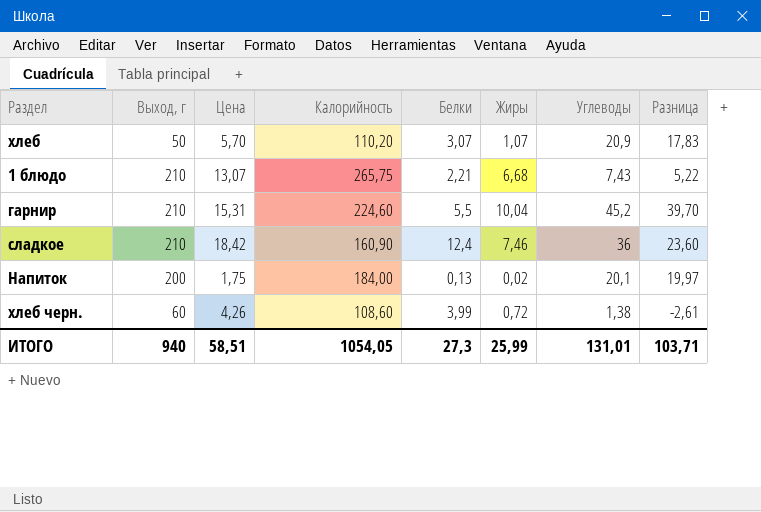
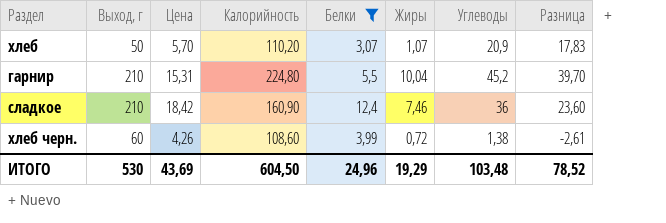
filter: none -> Белки >= 3,07
гарнир | Калорийность: 224,60 -> 224,80
ИТОГО | Выход, г: 940 -> 530
ИТОГО | Цена: 58,51 -> 43,69
ИТОГО | Калорийность: 1054,05 -> 604,50
ИТОГО | Белки: 27,3 -> 24,96
ИТОГО | Жиры: 25,99 -> 19,29
ИТОГО | Углеводы: 131,01 -> 103,48
ИТОГО | Разница: 103,71 -> 78,52

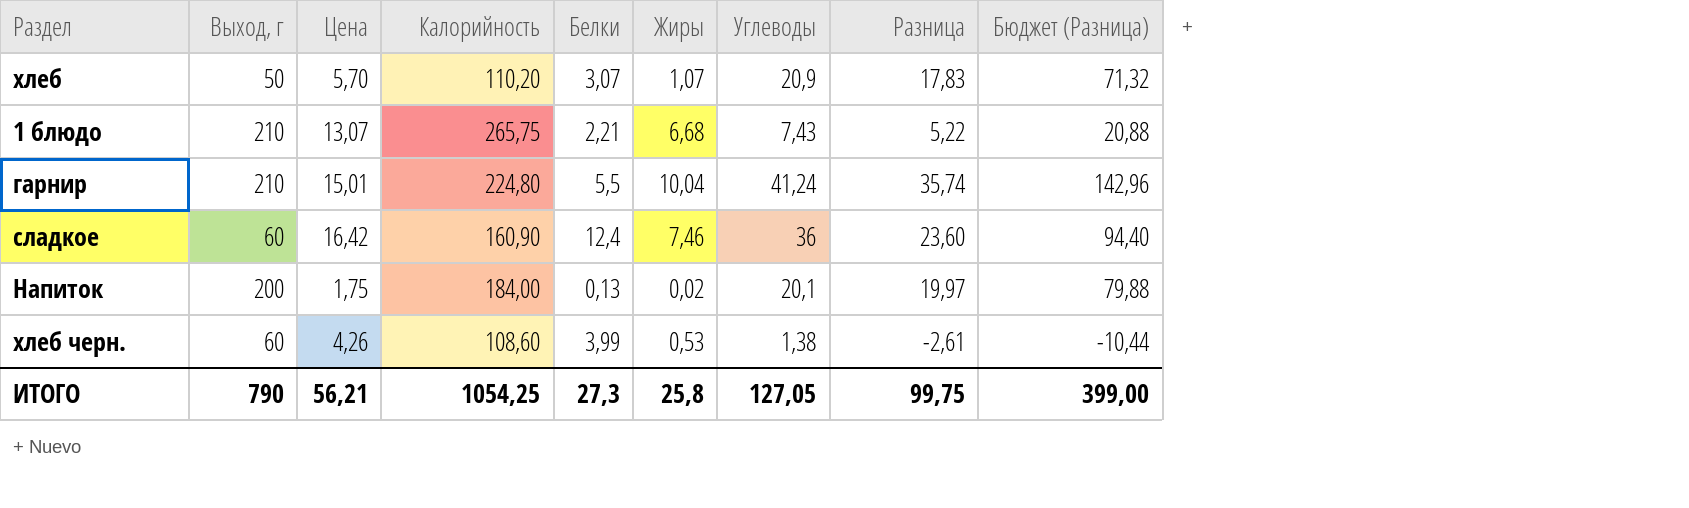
filter: Белки >= 3,07 -> none
column Бюджет (Разница) | formula: none -> [Разница] * 4
гарнир | Цена: 15,31 -> 15,01
гарнир | Углеводы: 45,2 -> 41,24
гарнир | Разница: 39,70 -> 35,74
сладкое | Выход, г: 210 -> 60
сладкое | Цена: 18,42 -> 16,42
хлеб черн. | Жиры: 0,72 -> 0,53
ИТОГО | Выход, г: 530 -> 790
ИТОГО | Цена: 43,69 -> 56,21
ИТОГО | Калорийность: 604,50 -> 1054,25
ИТОГО | Белки: 24,96 -> 27,3
ИТОГО | Жиры: 19,29 -> 25,8
ИТОГО | Углеводы: 103,48 -> 127,05
ИТОГО | Разница: 78,52 -> 99,75

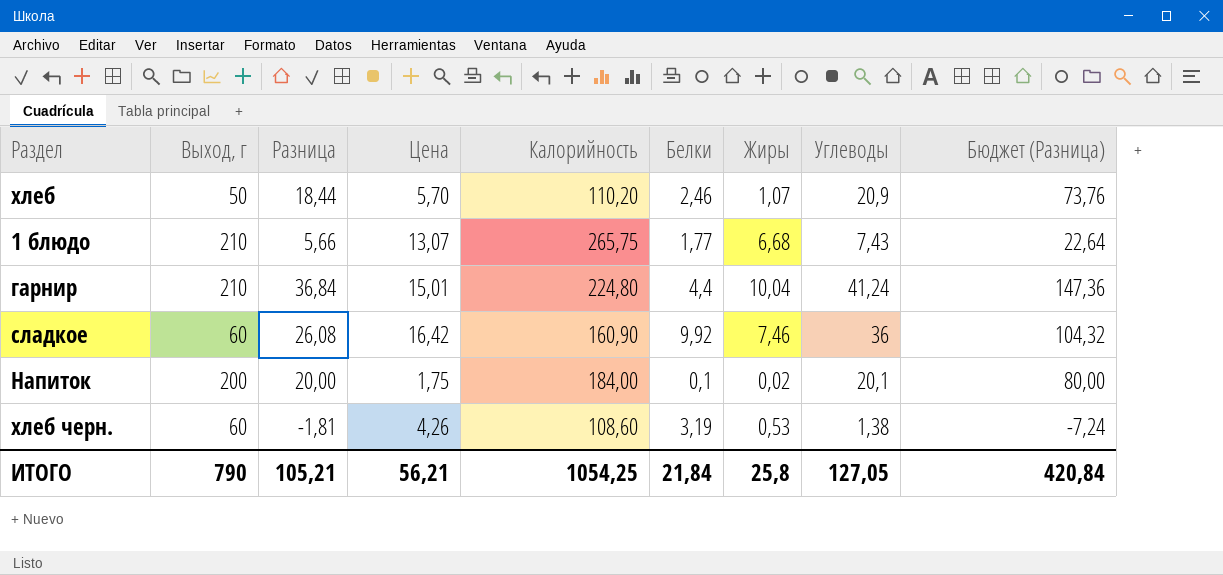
column Разница | position: 8 -> 3
хлеб | Разница: 17,83 -> 18,44
хлеб | Белки: 3,07 -> 2,46
хлеб | Бюджет (Разница): 71,32 -> 73,76
1 блюдо | Разница: 5,22 -> 5,66
1 блюдо | Белки: 2,21 -> 1,77
1 блюдо | Бюджет (Разница): 20,88 -> 22,64
гарнир | Разница: 35,74 -> 36,84
гарнир | Белки: 5,5 -> 4,4
гарнир | Бюджет (Разница): 142,96 -> 147,36
сладкое | Разница: 23,60 -> 26,08
сладкое | Белки: 12,4 -> 9,92
сладкое | Бюджет (Разница): 94,40 -> 104,32
Напиток | Разница: 19,97 -> 20,00
Напиток | Белки: 0,13 -> 0,1
Напиток | Бюджет (Разница): 79,88 -> 80,00
хлеб черн. | Разница: -2,61 -> -1,81
хлеб черн. | Белки: 3,99 -> 3,19
хлеб черн. | Бюджет (Разница): -10,44 -> -7,24
ИТОГО | Разница: 99,75 -> 105,21
ИТОГО | Белки: 27,3 -> 21,84
ИТОГО | Бюджет (Разница): 399,00 -> 420,84

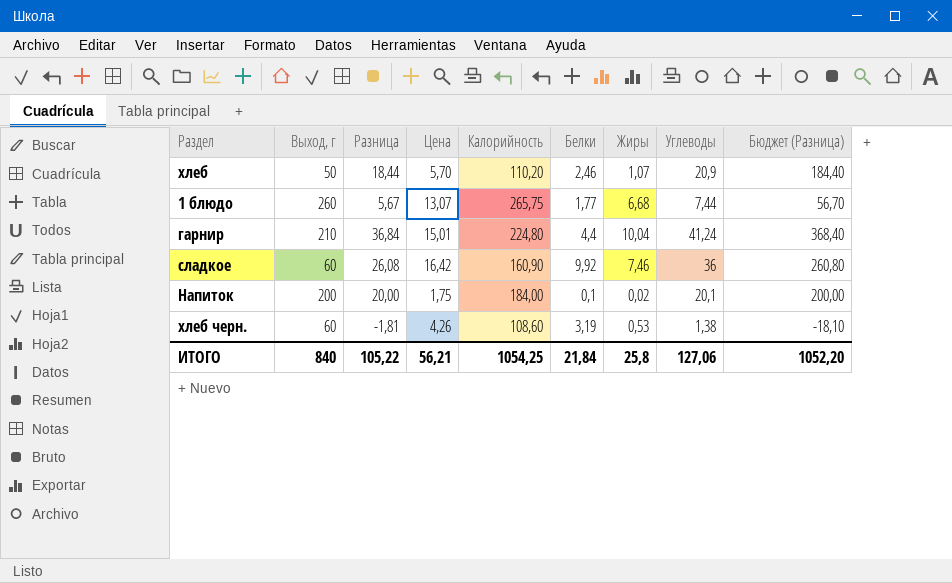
column Бюджет (Разница) | formula: [Разница] * 4 -> [Разница] * 10
1 блюдо | Выход, г: 210 -> 260
1 блюдо | Разница: 5,66 -> 5,67
1 блюдо | Углеводы: 7,43 -> 7,44
ИТОГО | Выход, г: 790 -> 840
ИТОГО | Разница: 105,21 -> 105,22
ИТОГО | Углеводы: 127,05 -> 127,06
ИТОГО | Бюджет (Разница): 420,84 -> 1052,20

